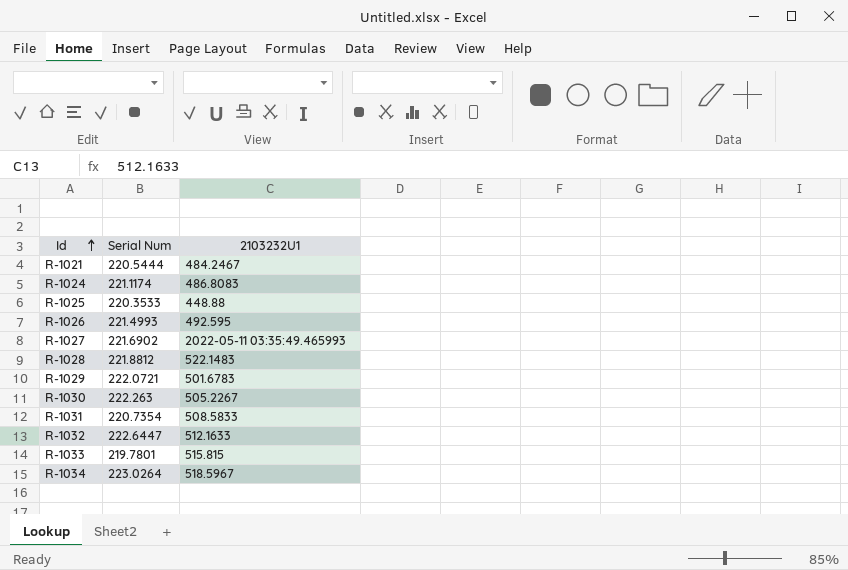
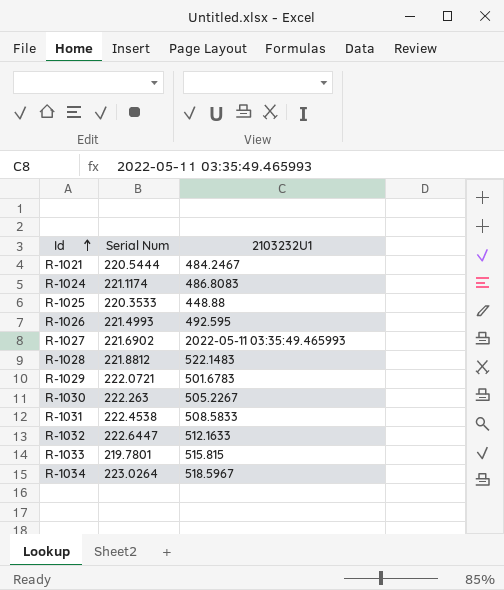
R-1031 | Serial Num: 220.7354 -> 222.4538

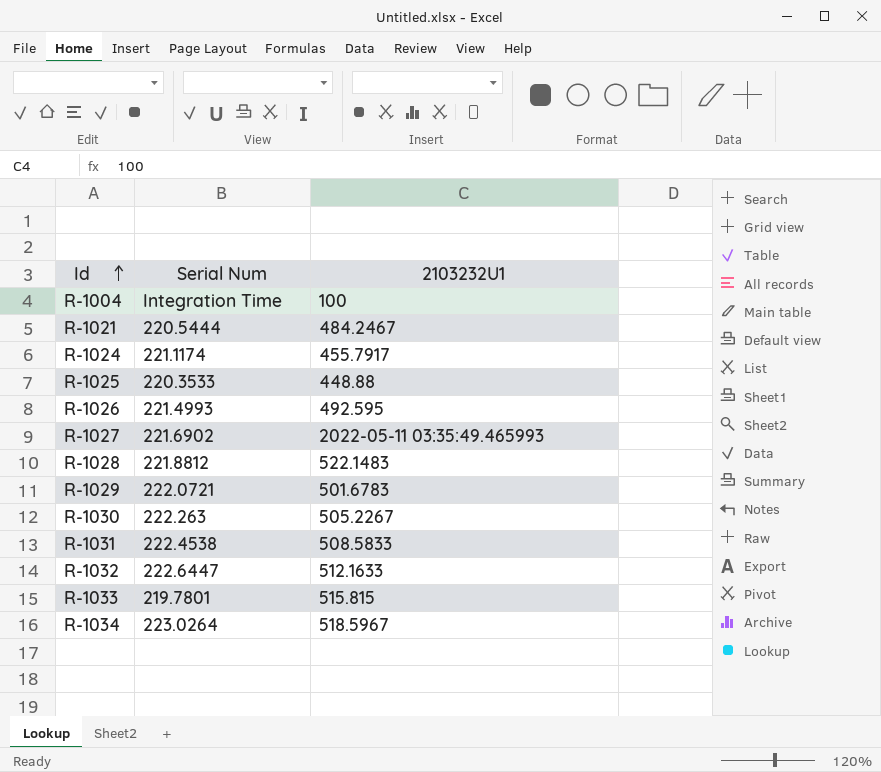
row R-1004: none -> Integration Time | 100
R-1024 | 2103232U1: 486.8083 -> 455.7917

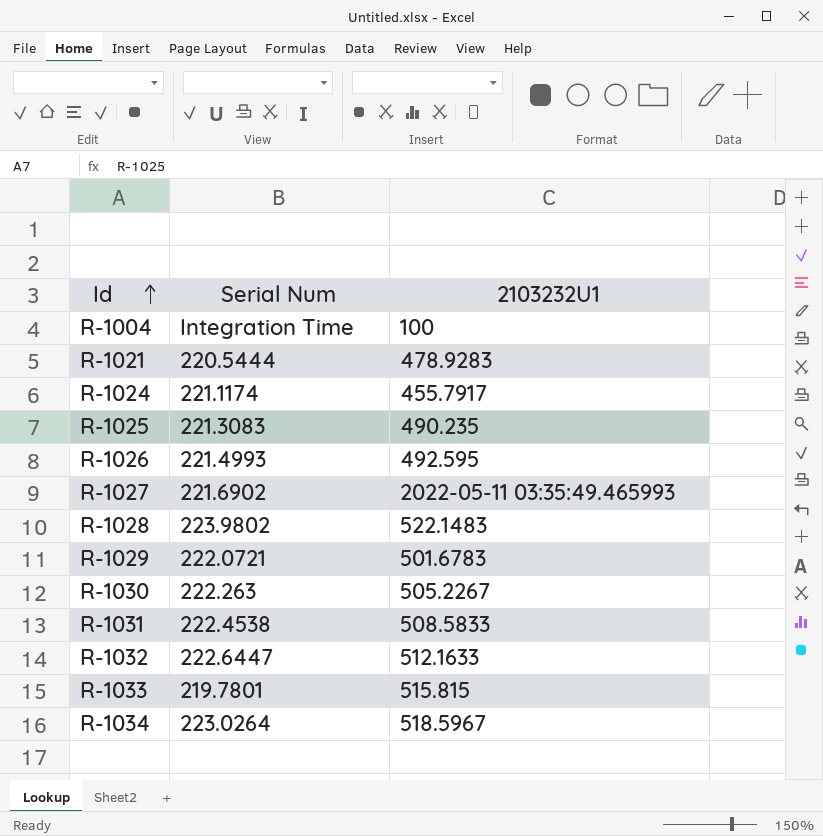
R-1021 | 2103232U1: 484.2467 -> 478.9283
R-1025 | Serial Num: 220.3533 -> 221.3083
R-1025 | 2103232U1: 448.88 -> 490.235
R-1028 | Serial Num: 221.8812 -> 223.9802

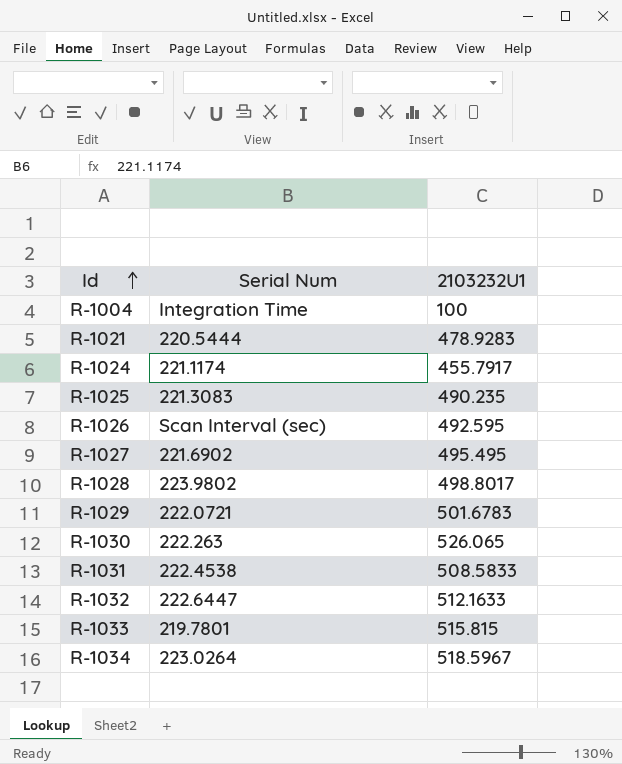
R-1026 | Serial Num: 221.4993 -> Scan Interval (sec)
R-1027 | 2103232U1: 2022-05-11 03:35:49.465993 -> 495.495
R-1028 | 2103232U1: 522.1483 -> 498.8017
R-1030 | 2103232U1: 505.2267 -> 526.065

